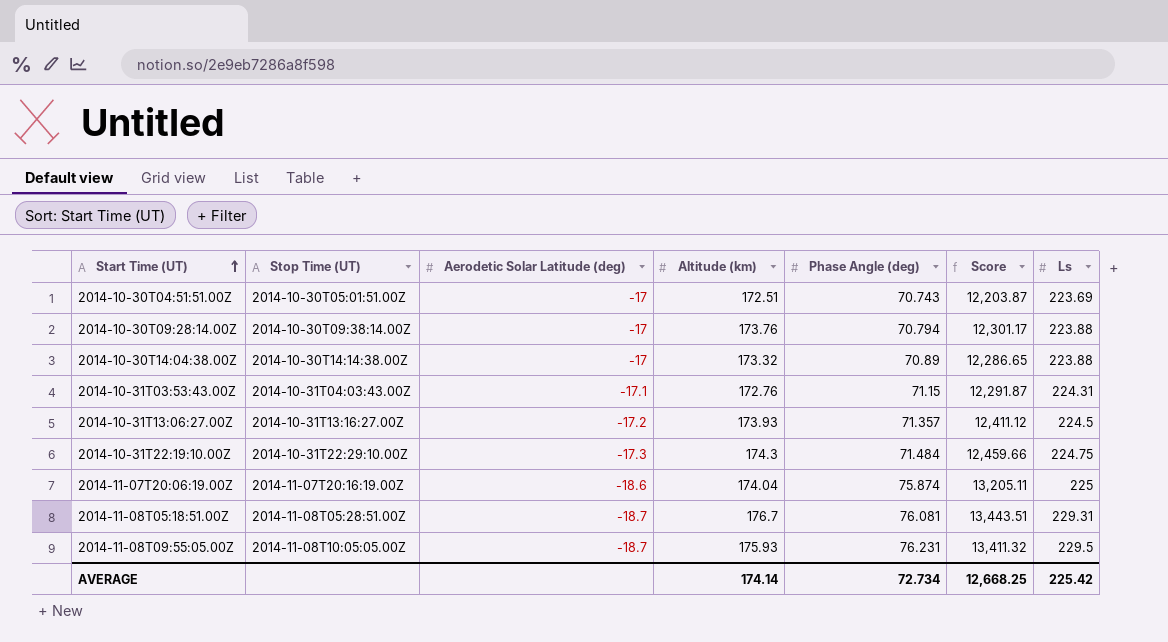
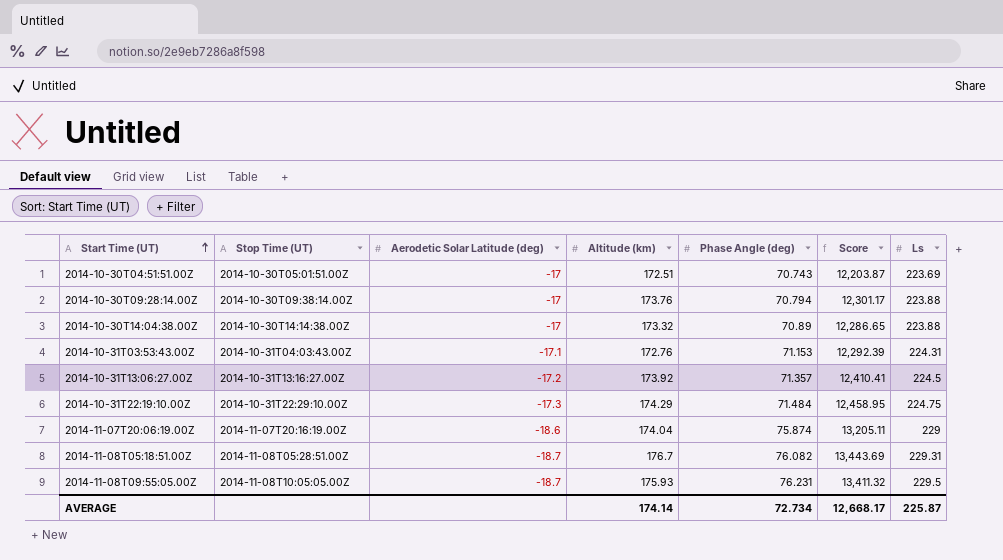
2014-10-31T03:53:43.00Z | Phase Angle (deg): 71.15 -> 71.153
2014-10-31T03:53:43.00Z | Score: 12,291.87 -> 12,292.39
2014-10-31T13:06:27.00Z | Altitude (km): 173.93 -> 173.92
2014-10-31T13:06:27.00Z | Score: 12,411.12 -> 12,410.41
2014-10-31T22:19:10.00Z | Altitude (km): 174.3 -> 174.29
2014-10-31T22:19:10.00Z | Score: 12,459.66 -> 12,458.95
2014-11-07T20:06:19.00Z | Ls: 225 -> 229
2014-11-08T05:18:51.00Z | Phase Angle (deg): 76.081 -> 76.082
2014-11-08T05:18:51.00Z | Score: 13,443.51 -> 13,443.69
AVERAGE | Score: 12,668.25 -> 12,668.17
AVERAGE | Ls: 225.42 -> 225.87

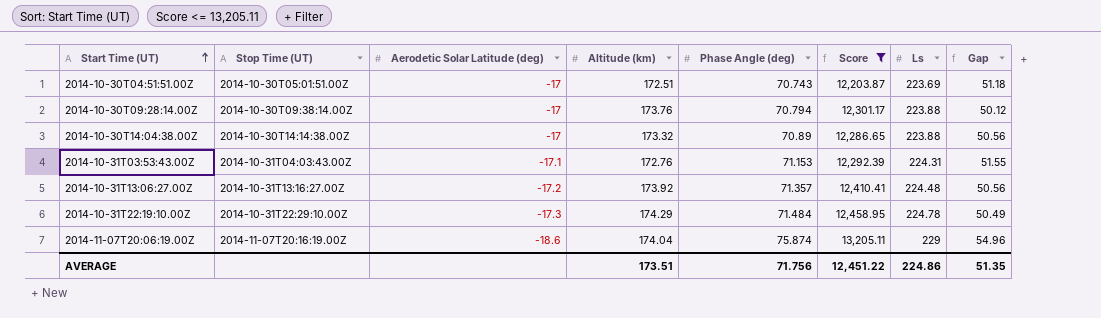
filter: none -> Score <= 13,205.11
column Gap | formula: none -> [Ls] - [Altitude (km)]
2014-10-31T13:06:27.00Z | Ls: 224.5 -> 224.48
2014-10-31T22:19:10.00Z | Ls: 224.75 -> 224.78
AVERAGE | Altitude (km): 174.14 -> 173.51
AVERAGE | Phase Angle (deg): 72.734 -> 71.756
AVERAGE | Score: 12,668.17 -> 12,451.22
AVERAGE | Ls: 225.87 -> 224.86

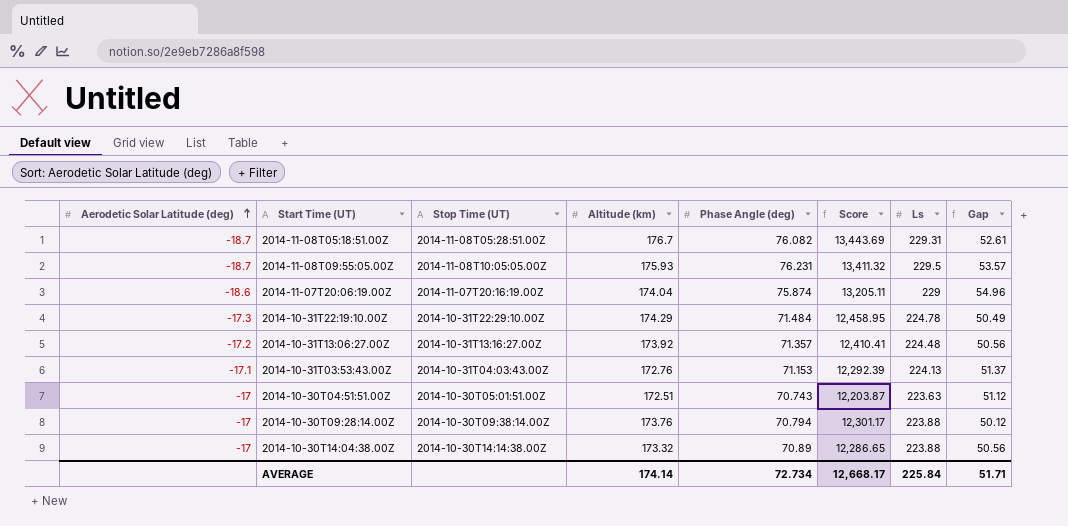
filter: Score <= 13,205.11 -> none
row order: Start Time (UT) ascending -> Aerodetic Solar Latitude (deg) ascending
column Aerodetic Solar Latitude (deg) | position: 3 -> 1
2014-10-31T03:53:43.00Z | Ls: 224.31 -> 224.13
2014-10-31T03:53:43.00Z | Gap: 51.55 -> 51.37
2014-10-30T04:51:51.00Z | Ls: 223.69 -> 223.63
2014-10-30T04:51:51.00Z | Gap: 51.18 -> 51.12
AVERAGE | Altitude (km): 173.51 -> 174.14
AVERAGE | Phase Angle (deg): 71.756 -> 72.734
AVERAGE | Score: 12,451.22 -> 12,668.17
AVERAGE | Ls: 224.86 -> 225.84
AVERAGE | Gap: 51.35 -> 51.71

